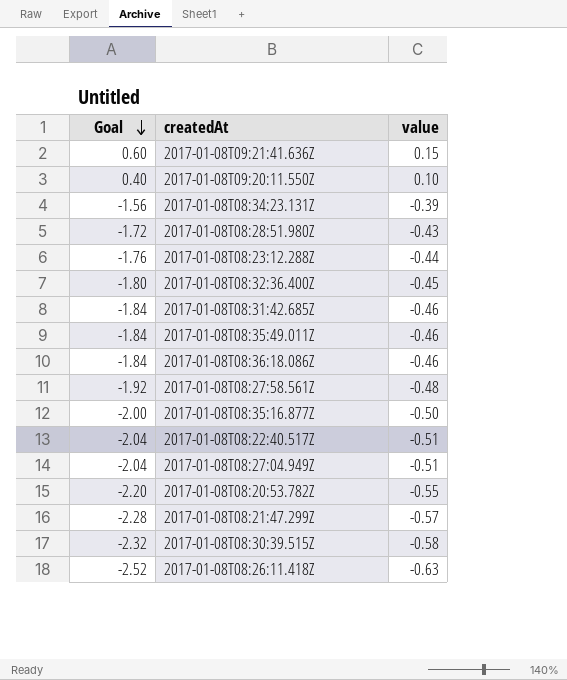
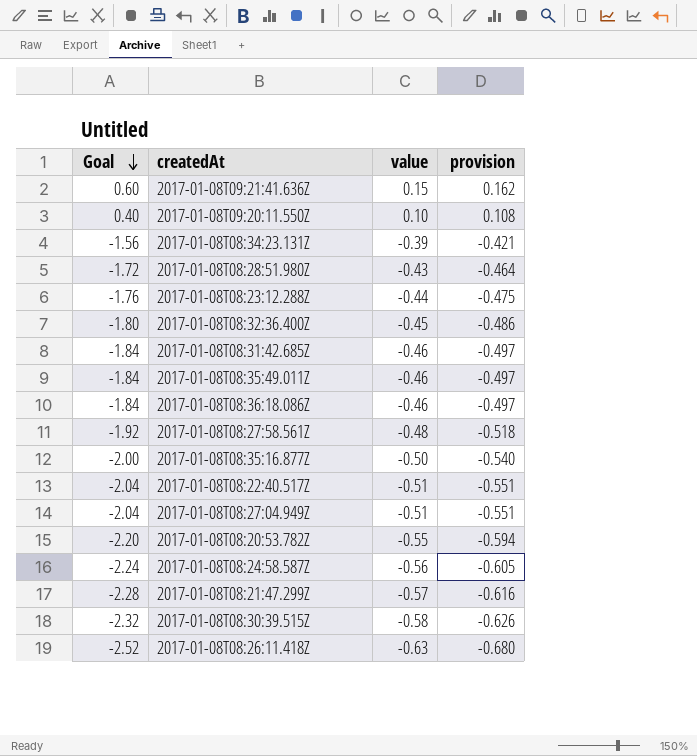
column provision | formula: none -> [value] * 1.08
row 2017-01-08T08:24:58.587Z: none -> -2.24 | -0.56 | -0.605

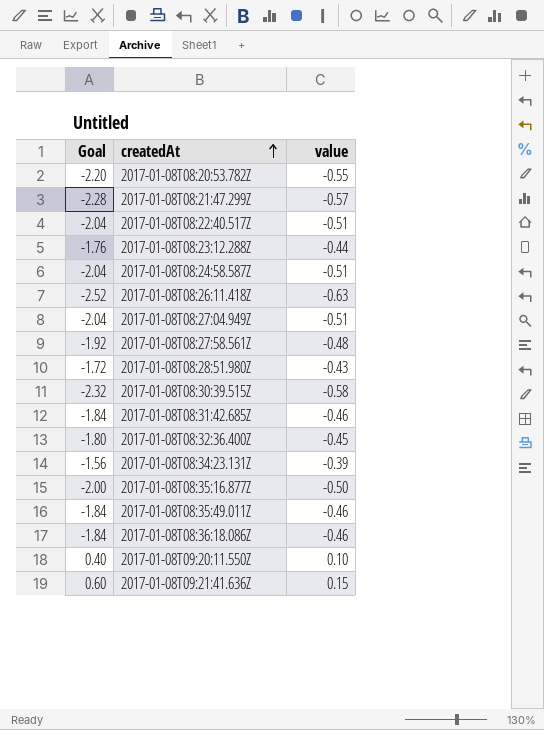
row order: Goal descending -> createdAt ascending
column provision | formula: [value] * 1.08 -> none
2017-01-08T08:24:58.587Z | Goal: -2.24 -> -2.04
2017-01-08T08:24:58.587Z | value: -0.56 -> -0.51

